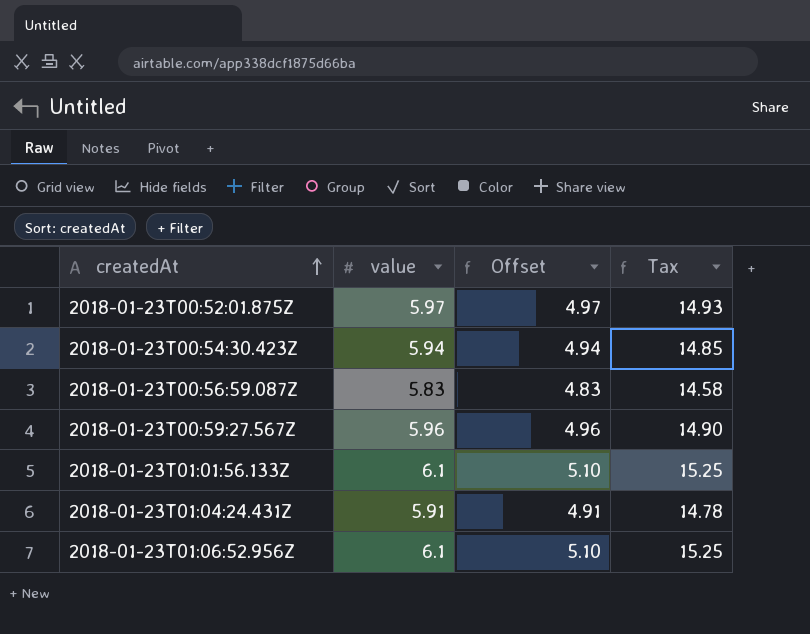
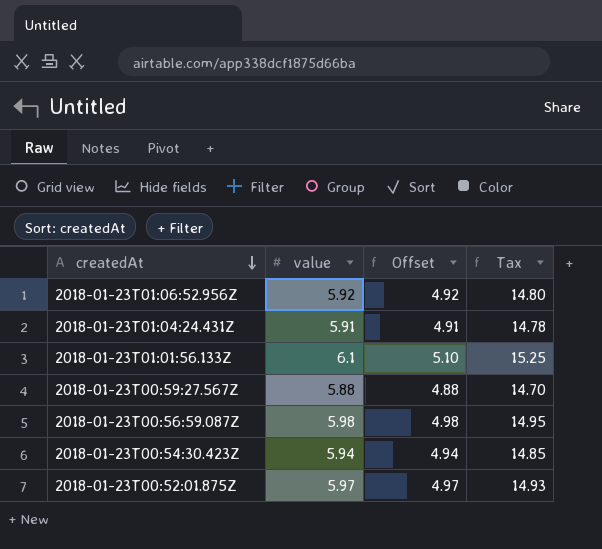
row order: createdAt ascending -> createdAt descending
2018-01-23T01:06:52.956Z | value: 6.1 -> 5.92
2018-01-23T01:06:52.956Z | Offset: 5.10 -> 4.92
2018-01-23T01:06:52.956Z | Tax: 15.25 -> 14.80
2018-01-23T00:59:27.567Z | value: 5.96 -> 5.88
2018-01-23T00:59:27.567Z | Offset: 4.96 -> 4.88
2018-01-23T00:59:27.567Z | Tax: 14.90 -> 14.70
2018-01-23T00:56:59.087Z | value: 5.83 -> 5.98
2018-01-23T00:56:59.087Z | Offset: 4.83 -> 4.98
2018-01-23T00:56:59.087Z | Tax: 14.58 -> 14.95

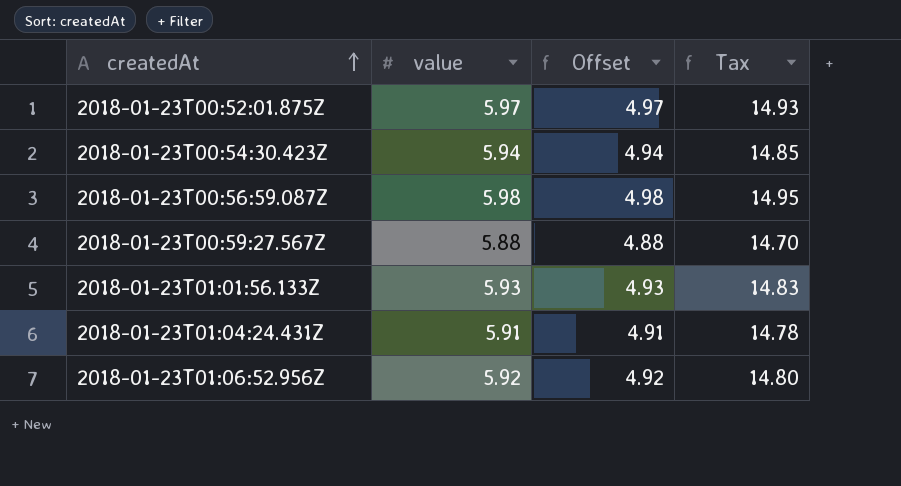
row order: createdAt descending -> createdAt ascending
2018-01-23T01:01:56.133Z | value: 6.1 -> 5.93
2018-01-23T01:01:56.133Z | Offset: 5.10 -> 4.93
2018-01-23T01:01:56.133Z | Tax: 15.25 -> 14.83

